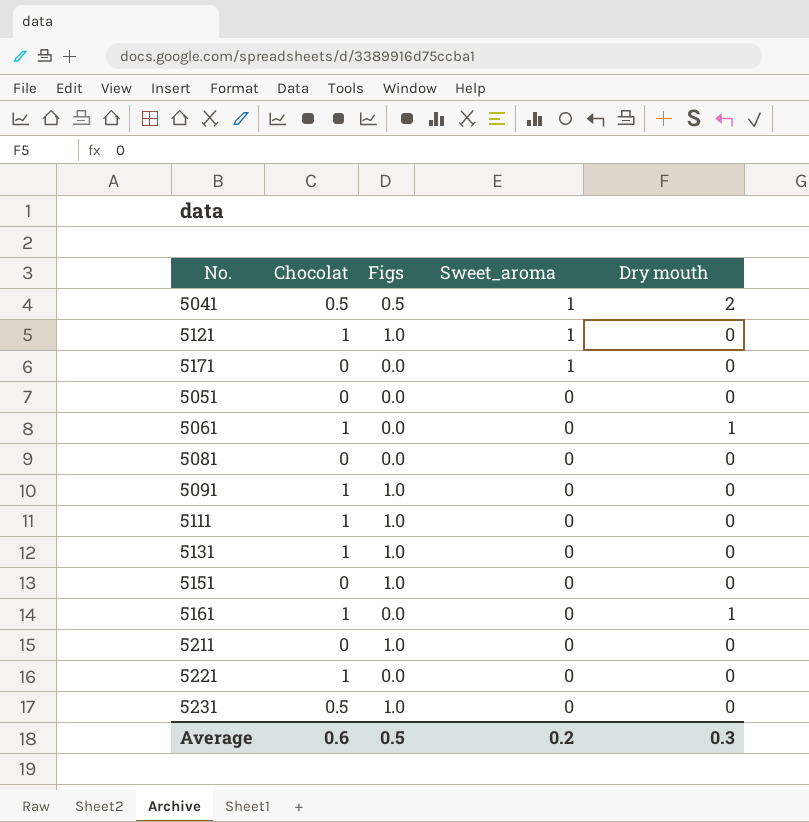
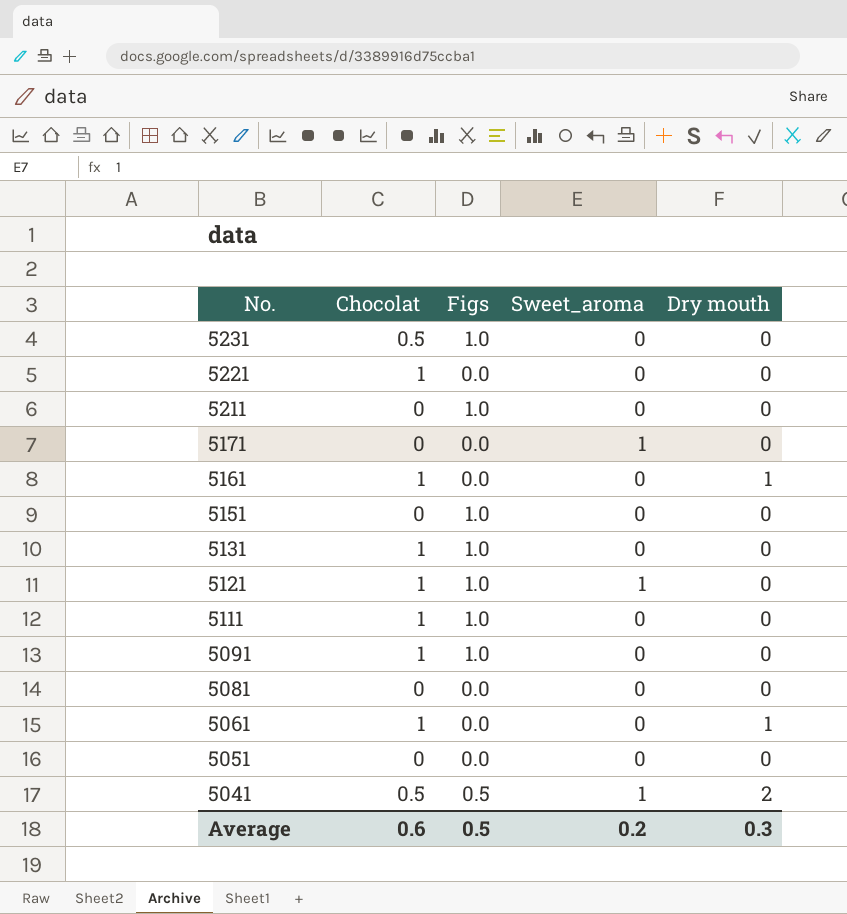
row order: Sweet_aroma descending -> No. descending

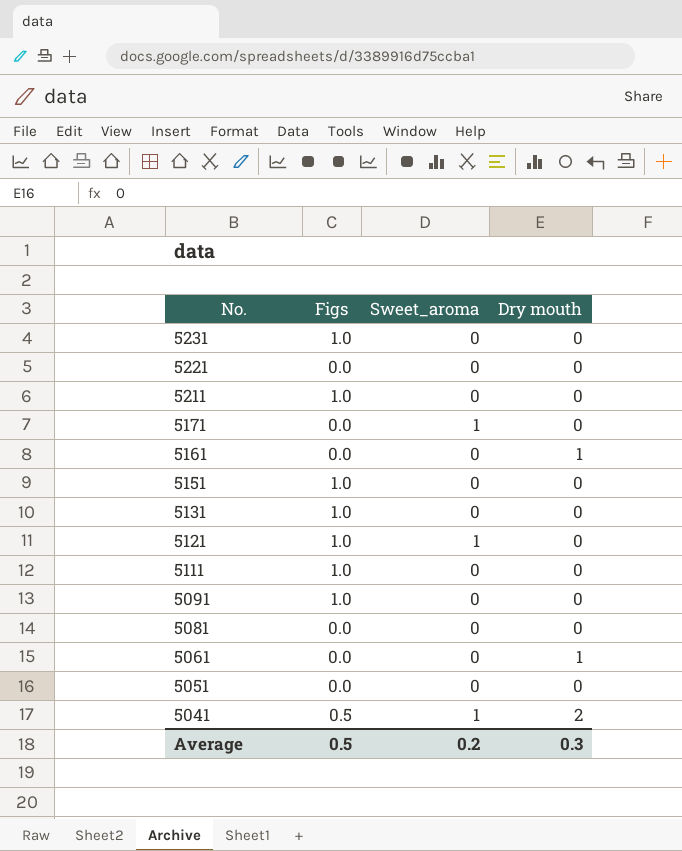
column Chocolat | position: 2 -> none

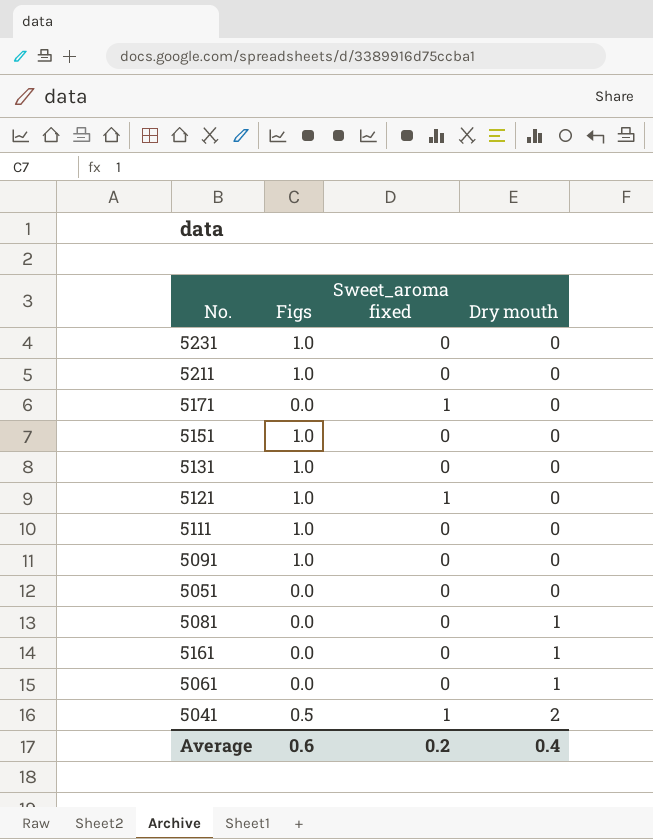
row order: No. descending -> Dry mouth ascending
column name: Sweet_aroma -> Sweet_aroma fixed
row 5221: 0.0 | 0 | 0 -> none
5081 | Dry mouth: 0 -> 1
Average | Figs: 0.5 -> 0.6
Average | Dry mouth: 0.3 -> 0.4

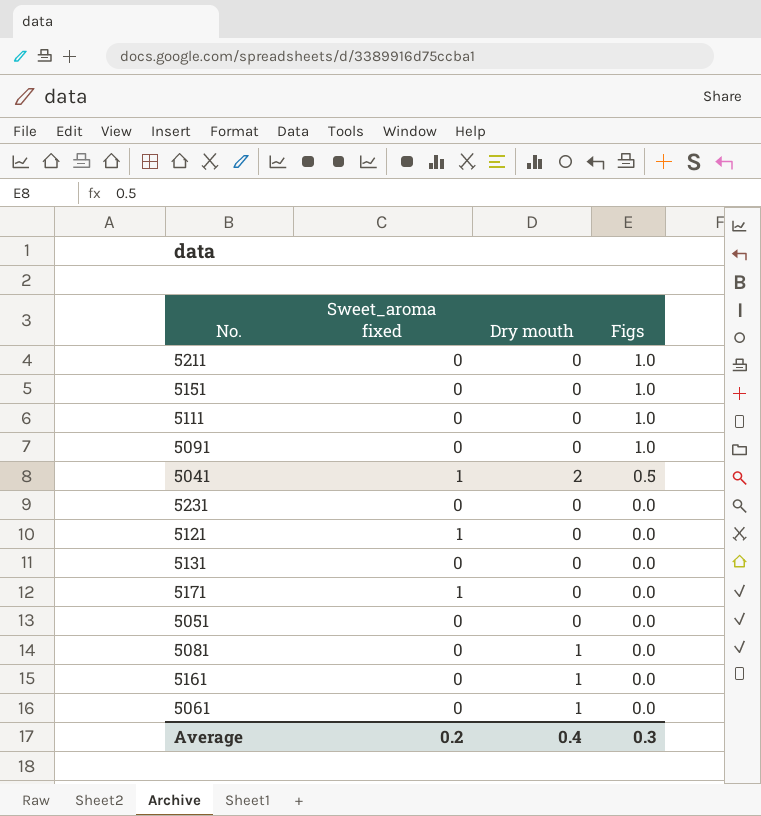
row order: Dry mouth ascending -> Figs descending
column Figs | position: 2 -> 4
5231 | Figs: 1.0 -> 0.0
5121 | Figs: 1.0 -> 0.0
5131 | Figs: 1.0 -> 0.0
Average | Figs: 0.6 -> 0.3

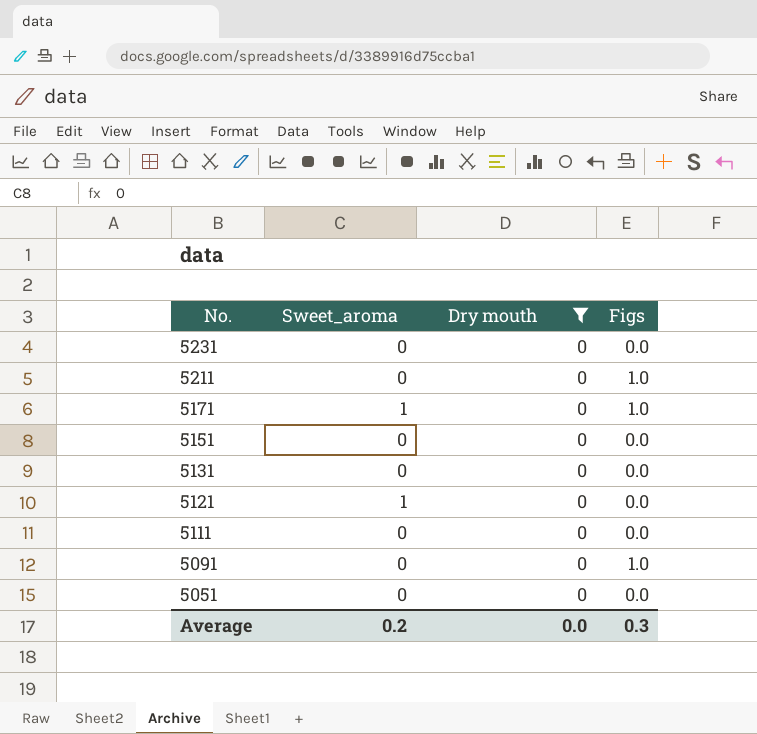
filter: none -> Dry mouth = 0
row order: Figs descending -> No. descending
column name: Sweet_aroma fixed -> Sweet_aroma
5171 | Figs: 0.0 -> 1.0
5151 | Figs: 1.0 -> 0.0
5111 | Figs: 1.0 -> 0.0
Average | Dry mouth: 0.4 -> 0.0

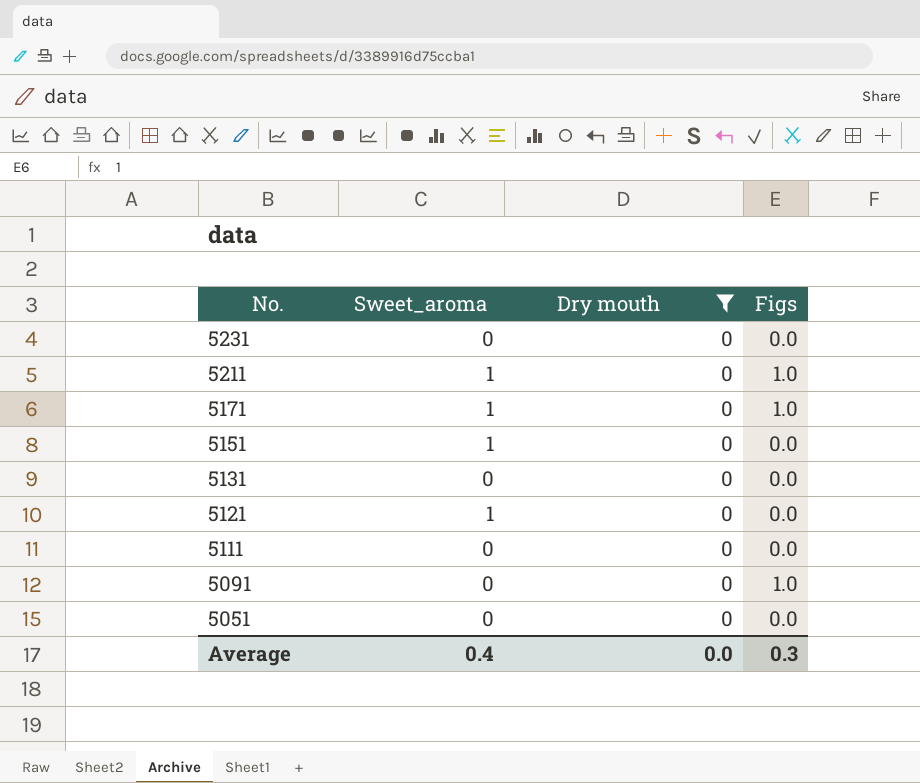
5211 | Sweet_aroma: 0 -> 1
5151 | Sweet_aroma: 0 -> 1
Average | Sweet_aroma: 0.2 -> 0.4

